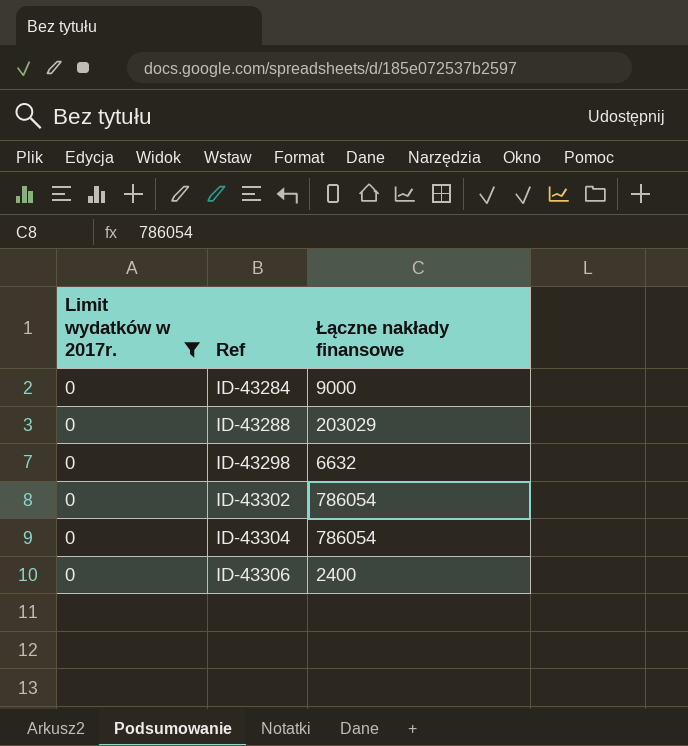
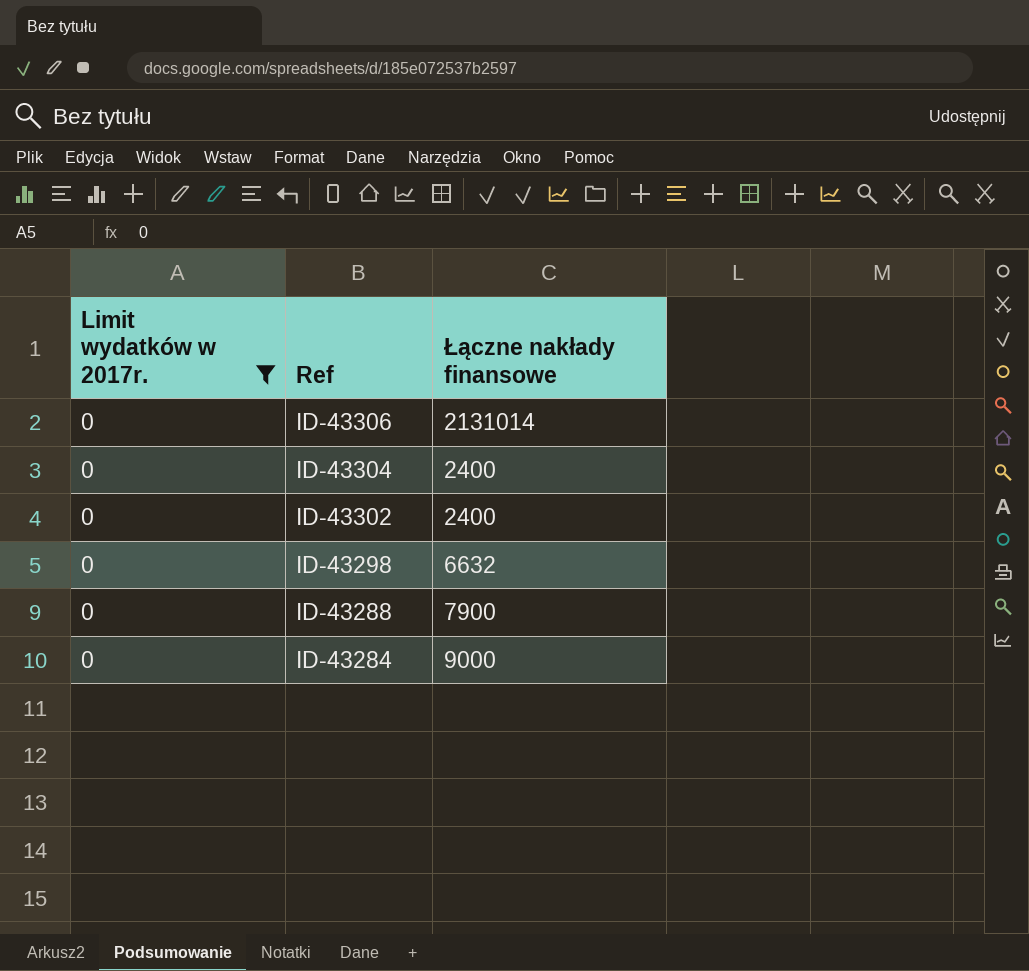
row order: Ref ascending -> Ref descending
ID-43306 | Łączne nakłady finansowe: 2400 -> 2131014
ID-43304 | Łączne nakłady finansowe: 786054 -> 2400
ID-43302 | Łączne nakłady finansowe: 786054 -> 2400
ID-43288 | Łączne nakłady finansowe: 203029 -> 7900

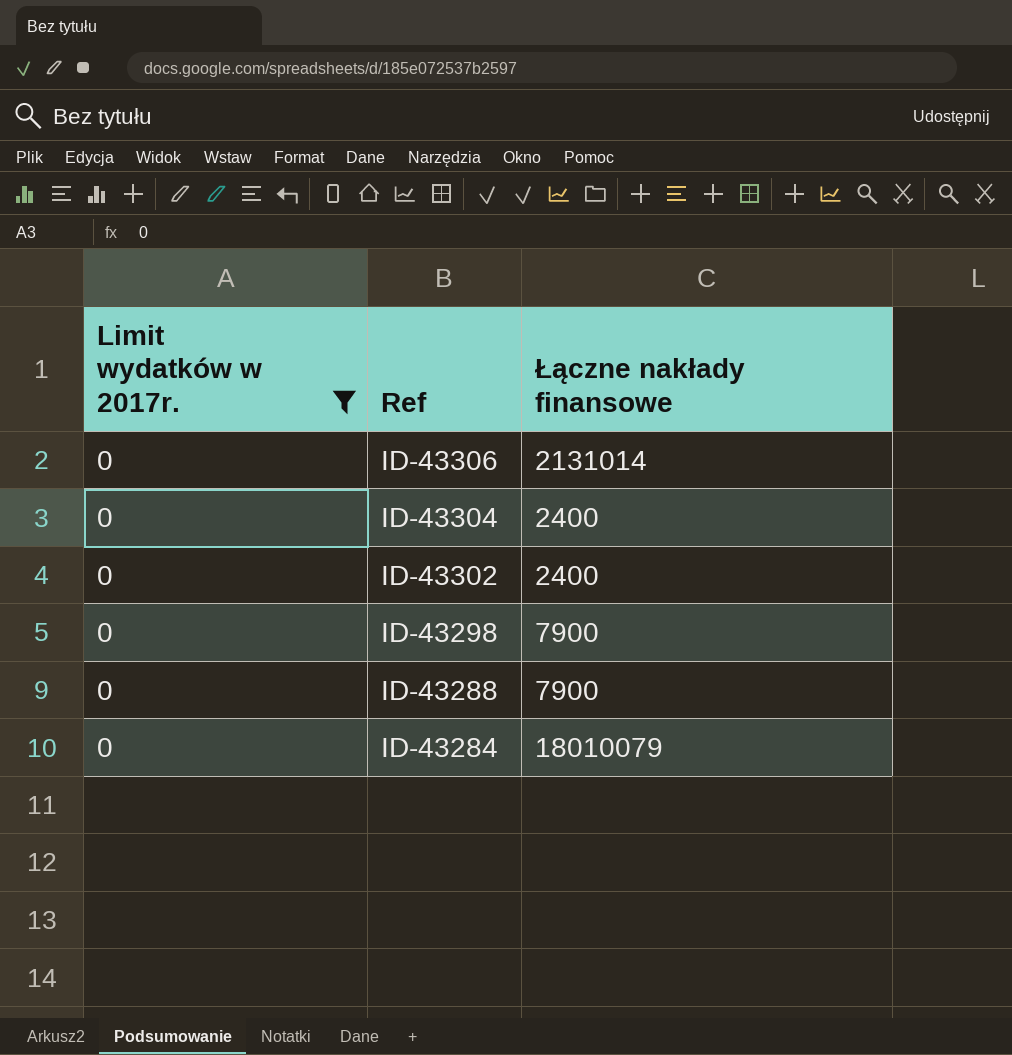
ID-43298 | Łączne nakłady finansowe: 6632 -> 7900
ID-43284 | Łączne nakłady finansowe: 9000 -> 18010079

